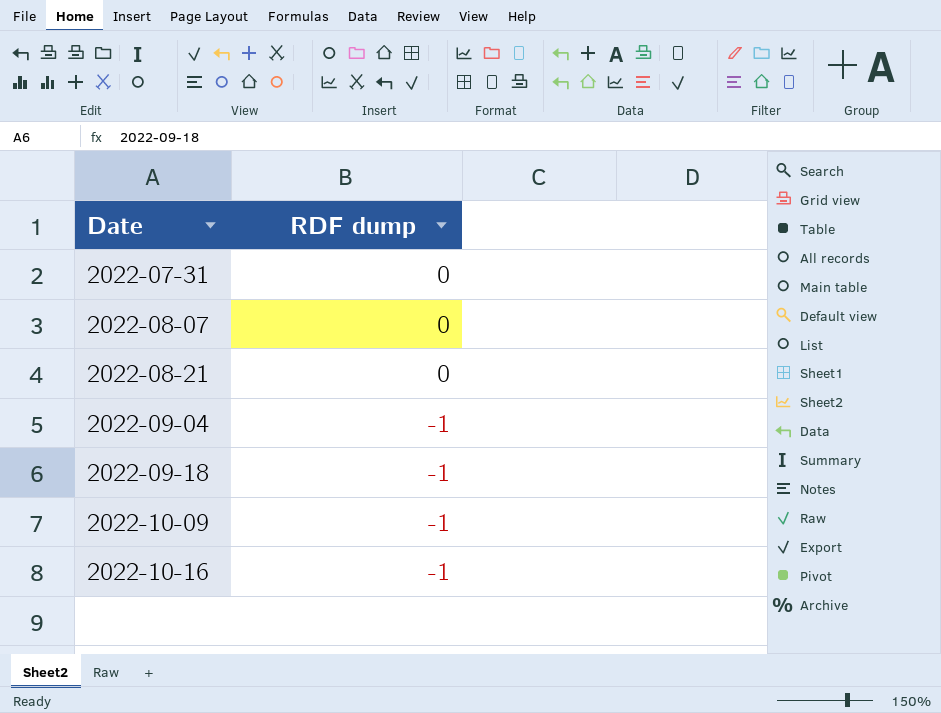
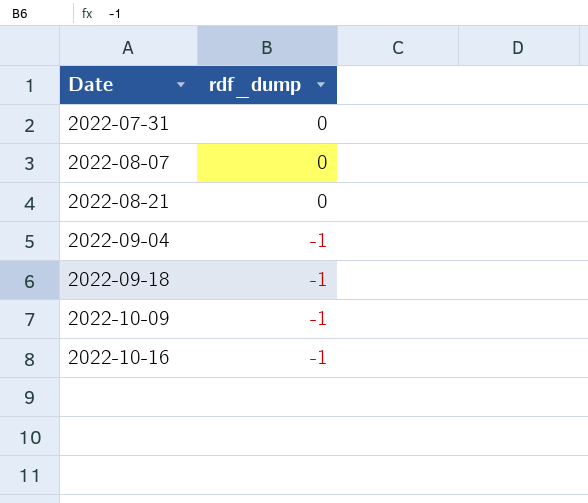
column name: RDF dump -> rdf_dump

